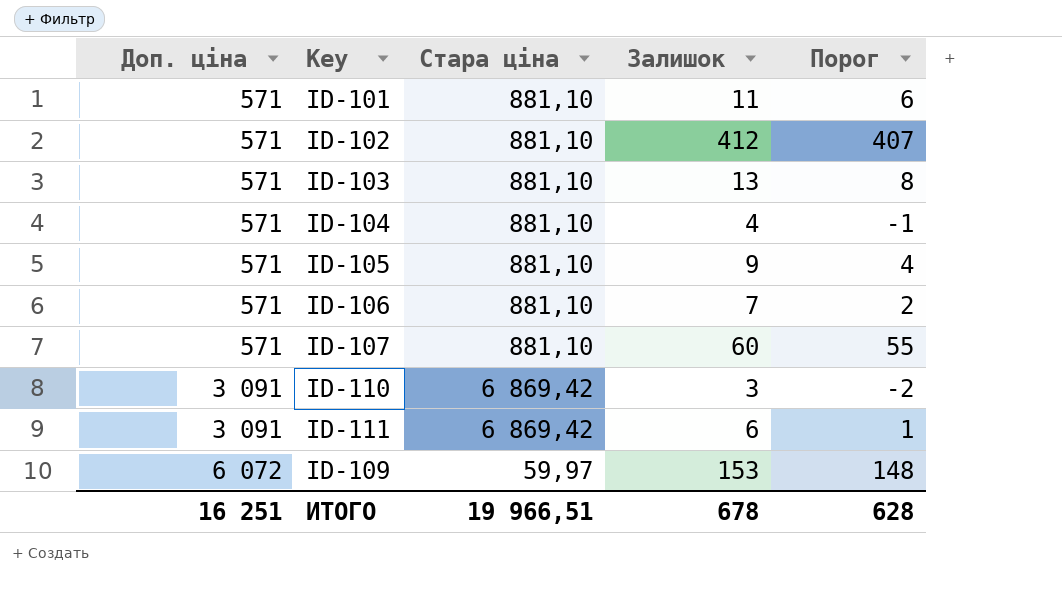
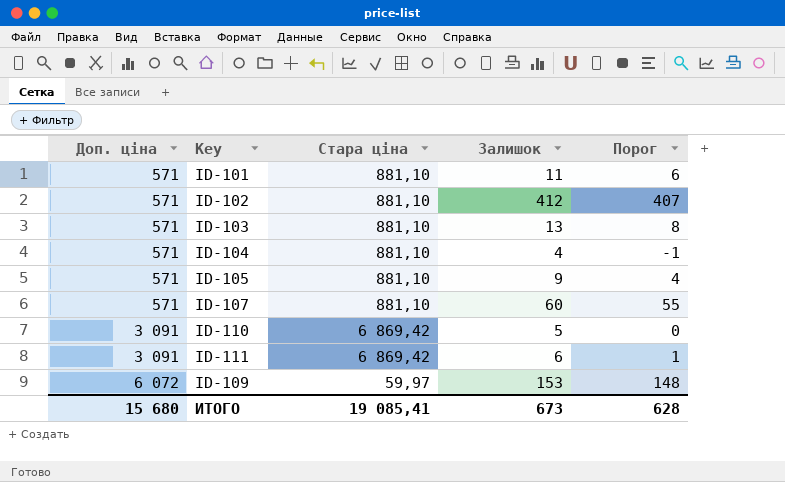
row ID-106: 571 | 881,10 | 7 | 2 -> none
ID-110 | Залишок: 3 -> 5
ID-110 | Порог: -2 -> 0
ИТОГО | Доп. ціна: 16 251 -> 15 680
ИТОГО | Стара ціна: 19 966,51 -> 19 085,41
ИТОГО | Залишок: 678 -> 673

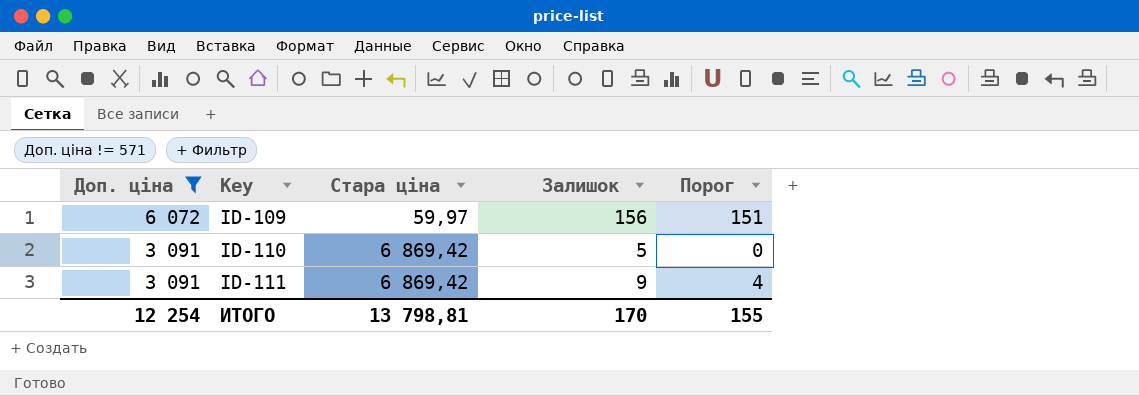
filter: none -> Доп. ціна != 571
row order: Доп. ціна ascending -> Доп. ціна descending
ID-109 | Залишок: 153 -> 156
ID-109 | Порог: 148 -> 151
ID-111 | Залишок: 6 -> 9
ID-111 | Порог: 1 -> 4
ИТОГО | Доп. ціна: 15 680 -> 12 254
ИТОГО | Стара ціна: 19 085,41 -> 13 798,81
ИТОГО | Залишок: 673 -> 170
ИТОГО | Порог: 628 -> 155

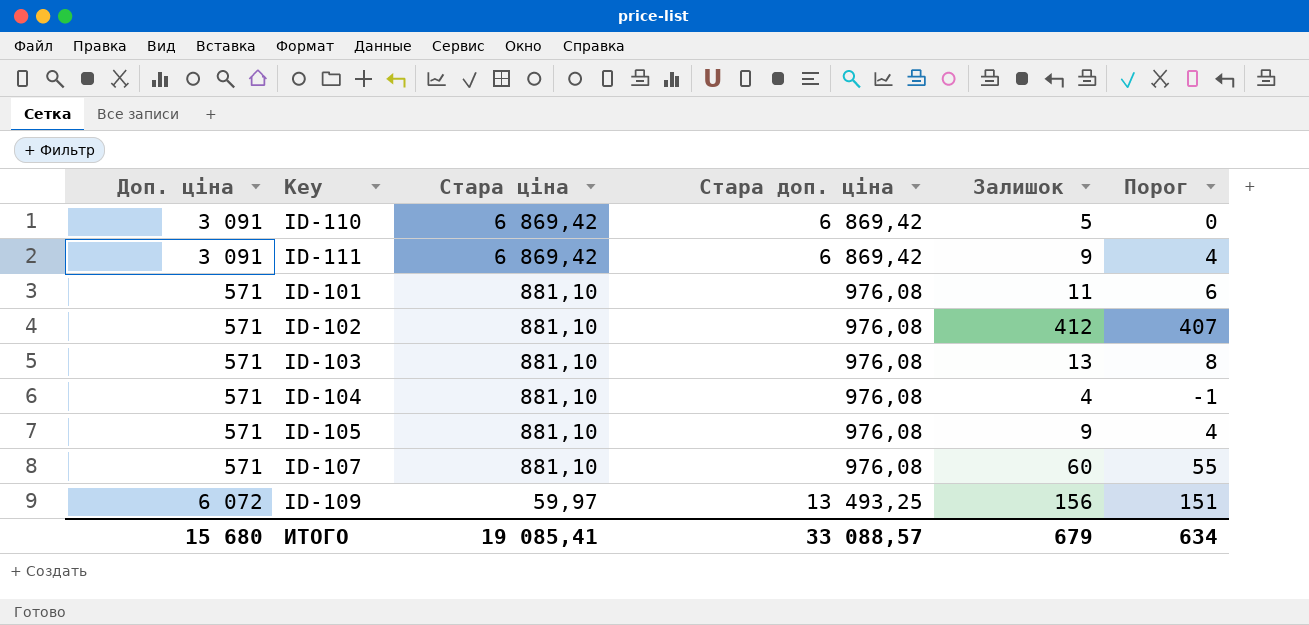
filter: Доп. ціна != 571 -> none
row order: Доп. ціна descending -> Стара ціна descending
column Стара доп. ціна | position: none -> 4
ИТОГО | Доп. ціна: 12 254 -> 15 680
ИТОГО | Стара ціна: 13 798,81 -> 19 085,41
ИТОГО | Залишок: 170 -> 679
ИТОГО | Порог: 155 -> 634

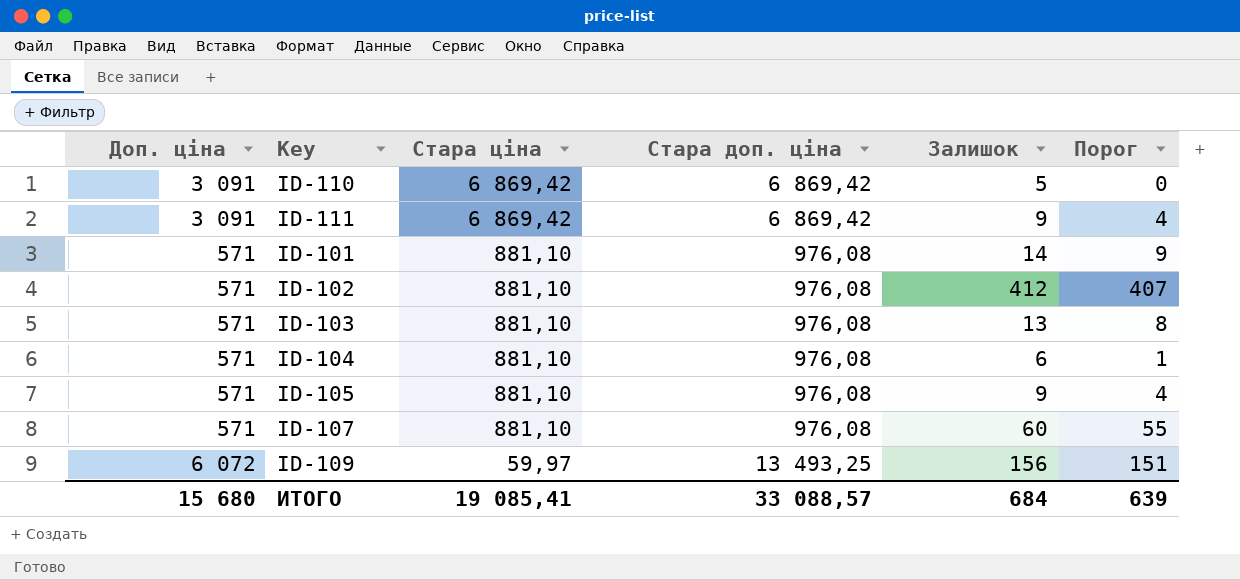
ID-101 | Залишок: 11 -> 14
ID-101 | Порог: 6 -> 9
ID-104 | Залишок: 4 -> 6
ID-104 | Порог: -1 -> 1
ИТОГО | Залишок: 679 -> 684
ИТОГО | Порог: 634 -> 639

